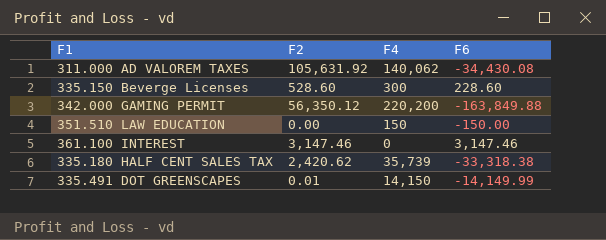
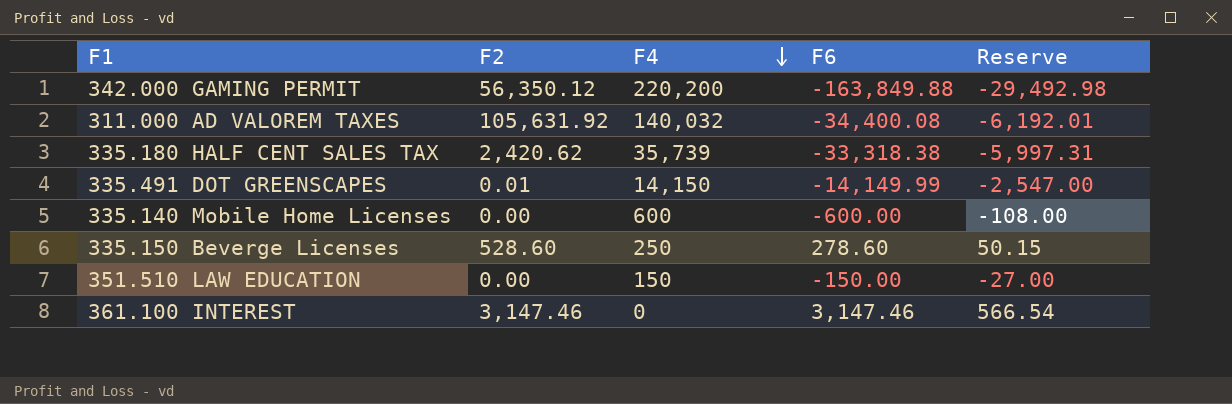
row order: none -> F4 descending
column Reserve | formula: none -> [F6] * 0.18
311.000 AD VALOREM TAXES | F4: 140,062 -> 140,032
311.000 AD VALOREM TAXES | F6: -34,430.08 -> -34,400.08
row 335.140 Mobile Home Licenses: none -> 0.00 | 600 | -600.00 | -108.00
335.150 Beverge Licenses | F4: 300 -> 250
335.150 Beverge Licenses | F6: 228.60 -> 278.60

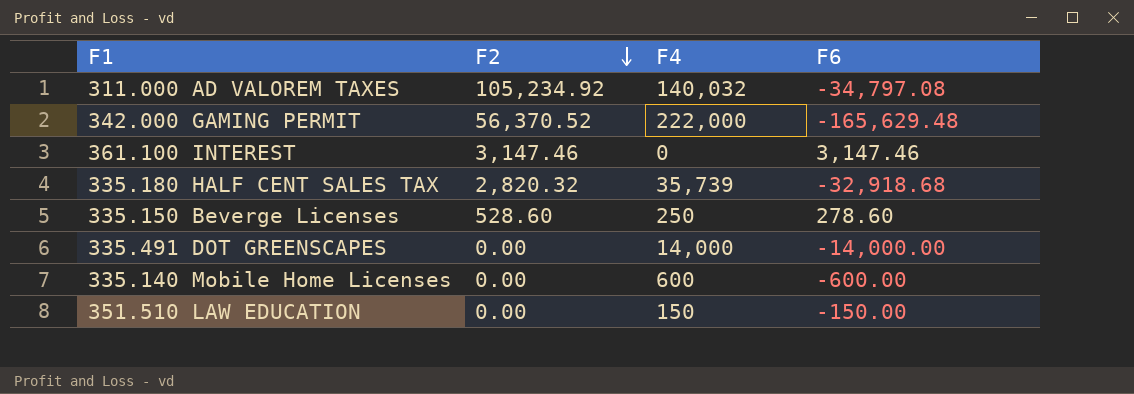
row order: F4 descending -> F2 descending
column Reserve | formula: [F6] * 0.18 -> none
311.000 AD VALOREM TAXES | F2: 105,631.92 -> 105,234.92
311.000 AD VALOREM TAXES | F6: -34,400.08 -> -34,797.08
342.000 GAMING PERMIT | F2: 56,350.12 -> 56,370.52
342.000 GAMING PERMIT | F4: 220,200 -> 222,000
342.000 GAMING PERMIT | F6: -163,849.88 -> -165,629.48
335.180 HALF CENT SALES TAX | F2: 2,420.62 -> 2,820.32
335.180 HALF CENT SALES TAX | F6: -33,318.38 -> -32,918.68
335.491 DOT GREENSCAPES | F2: 0.01 -> 0.00
335.491 DOT GREENSCAPES | F4: 14,150 -> 14,000
335.491 DOT GREENSCAPES | F6: -14,149.99 -> -14,000.00

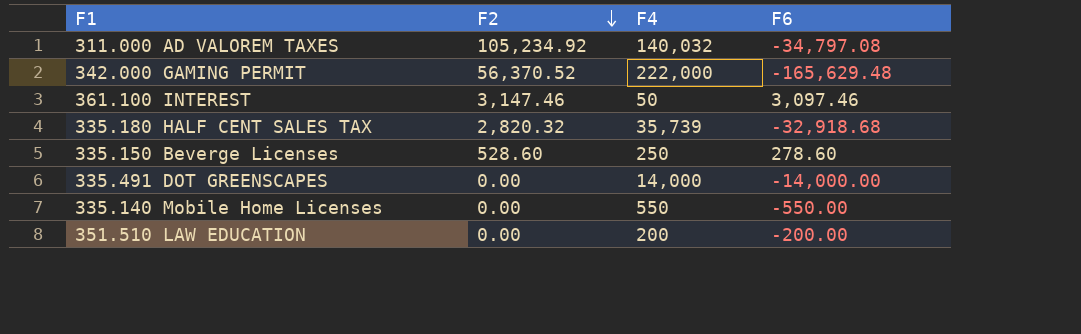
361.100 INTEREST | F4: 0 -> 50
361.100 INTEREST | F6: 3,147.46 -> 3,097.46
335.140 Mobile Home Licenses | F4: 600 -> 550
335.140 Mobile Home Licenses | F6: -600.00 -> -550.00
351.510 LAW EDUCATION | F4: 150 -> 200
351.510 LAW EDUCATION | F6: -150.00 -> -200.00

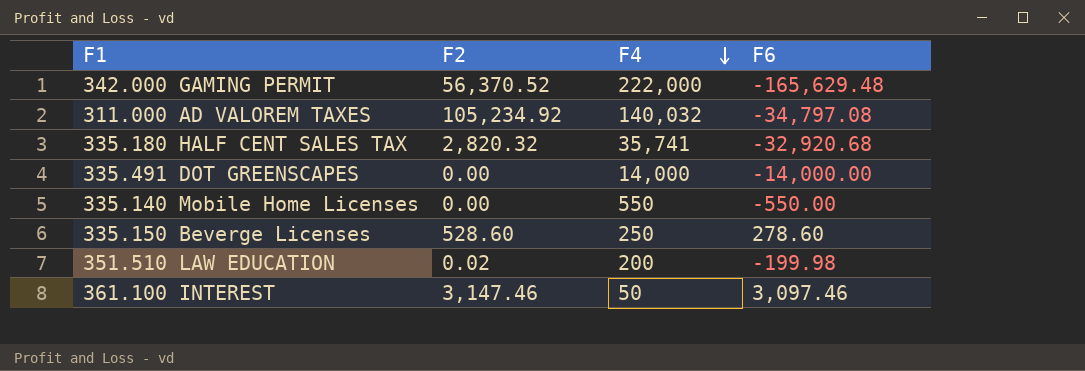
row order: F2 descending -> F4 descending
335.180 HALF CENT SALES TAX | F4: 35,739 -> 35,741
335.180 HALF CENT SALES TAX | F6: -32,918.68 -> -32,920.68
351.510 LAW EDUCATION | F2: 0.00 -> 0.02
351.510 LAW EDUCATION | F6: -200.00 -> -199.98

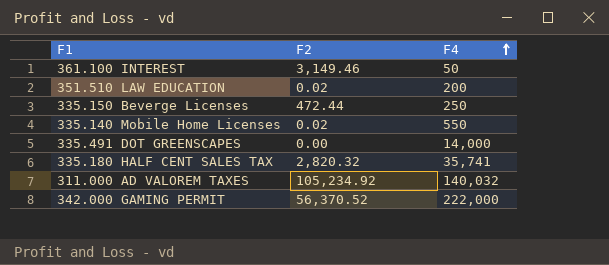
row order: F4 descending -> F4 ascending
column F6 | formula: [F2] - [F4] -> none
361.100 INTEREST | F2: 3,147.46 -> 3,149.46
335.150 Beverge Licenses | F2: 528.60 -> 472.44
335.140 Mobile Home Licenses | F2: 0.00 -> 0.02

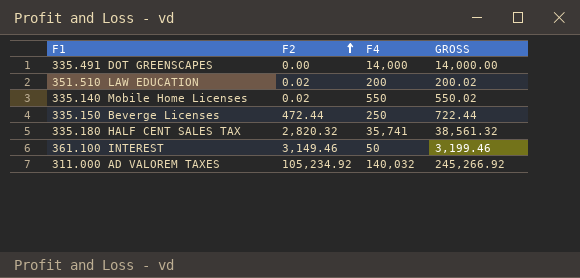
row order: F4 ascending -> F2 ascending
column GROSS | formula: none -> [F2] + [F4]
row 342.000 GAMING PERMIT: 56,370.52 | 222,000 -> none

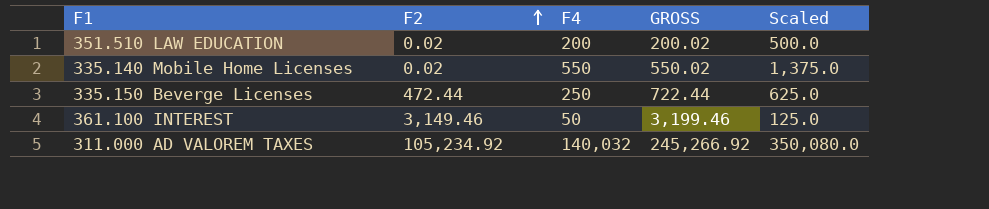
column Scaled | formula: none -> [F4] * 2.5
row 335.491 DOT GREENSCAPES: 0.00 | 14,000 | 14,000.00 -> none
row 335.180 HALF CENT SALES TAX: 2,820.32 | 35,741 | 38,561.32 -> none

